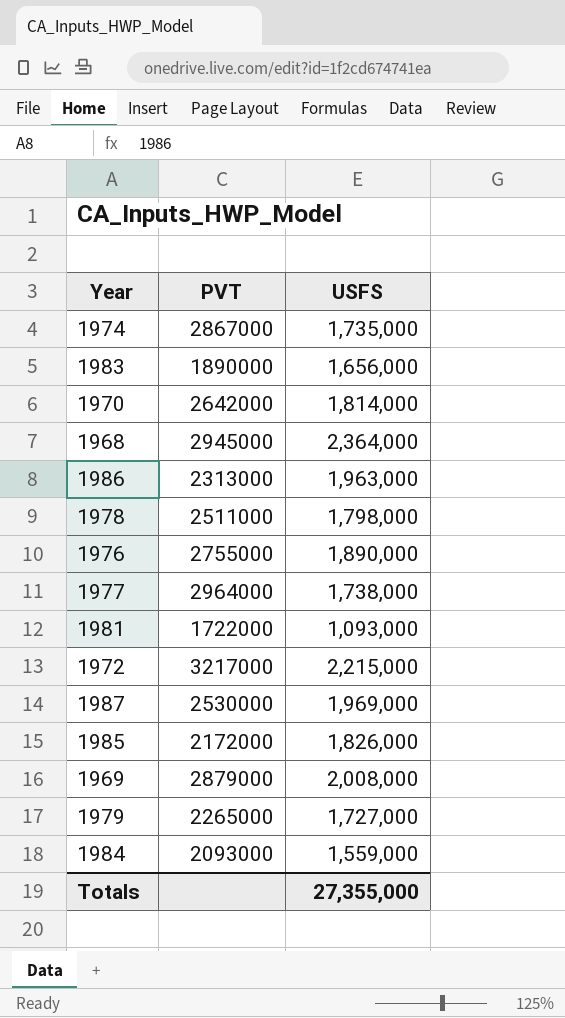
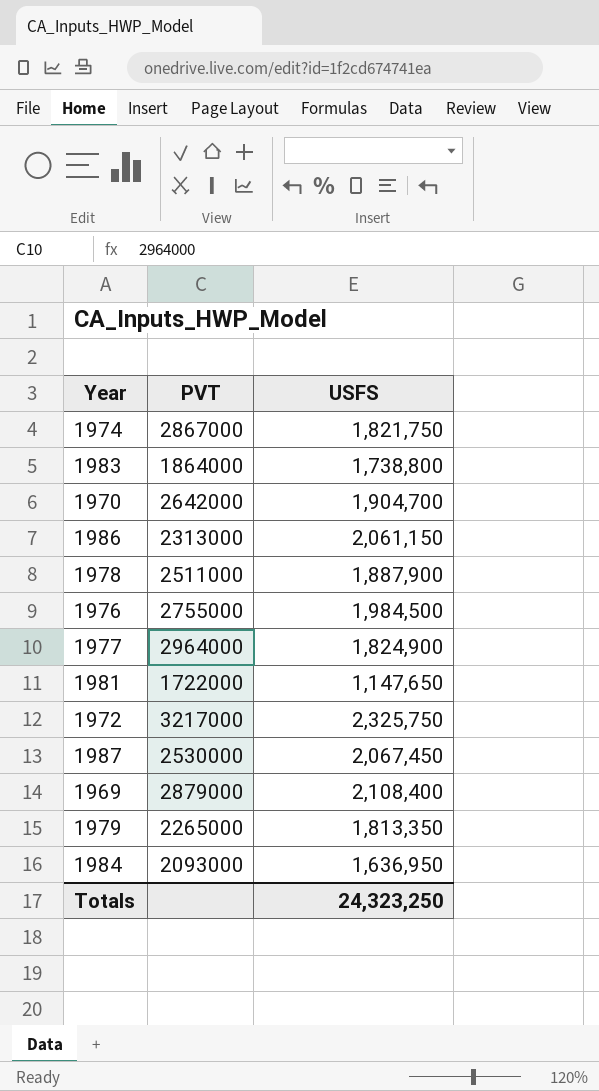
row 1968: 2945000 | 2,364,000 -> none
row 1985: 2172000 | 1,826,000 -> none
1974 | USFS: 1,735,000 -> 1,821,750
1983 | PVT: 1890000 -> 1864000
1983 | USFS: 1,656,000 -> 1,738,800
1970 | USFS: 1,814,000 -> 1,904,700
1986 | USFS: 1,963,000 -> 2,061,150
1978 | USFS: 1,798,000 -> 1,887,900
1976 | USFS: 1,890,000 -> 1,984,500
1977 | USFS: 1,738,000 -> 1,824,900
1981 | USFS: 1,093,000 -> 1,147,650
1972 | USFS: 2,215,000 -> 2,325,750
1987 | USFS: 1,969,000 -> 2,067,450
1969 | USFS: 2,008,000 -> 2,108,400
1979 | USFS: 1,727,000 -> 1,813,350
1984 | USFS: 1,559,000 -> 1,636,950
Totals | USFS: 27,355,000 -> 24,323,250

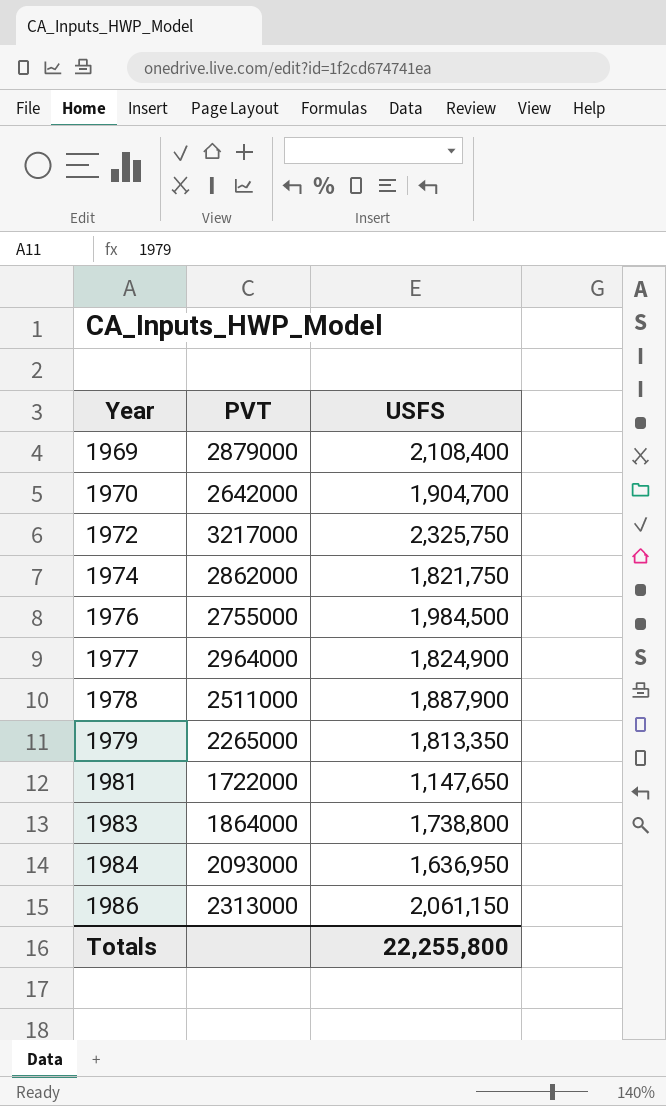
row order: none -> Year ascending
row 1987: 2530000 | 2,067,450 -> none
1974 | PVT: 2867000 -> 2862000
Totals | USFS: 24,323,250 -> 22,255,800

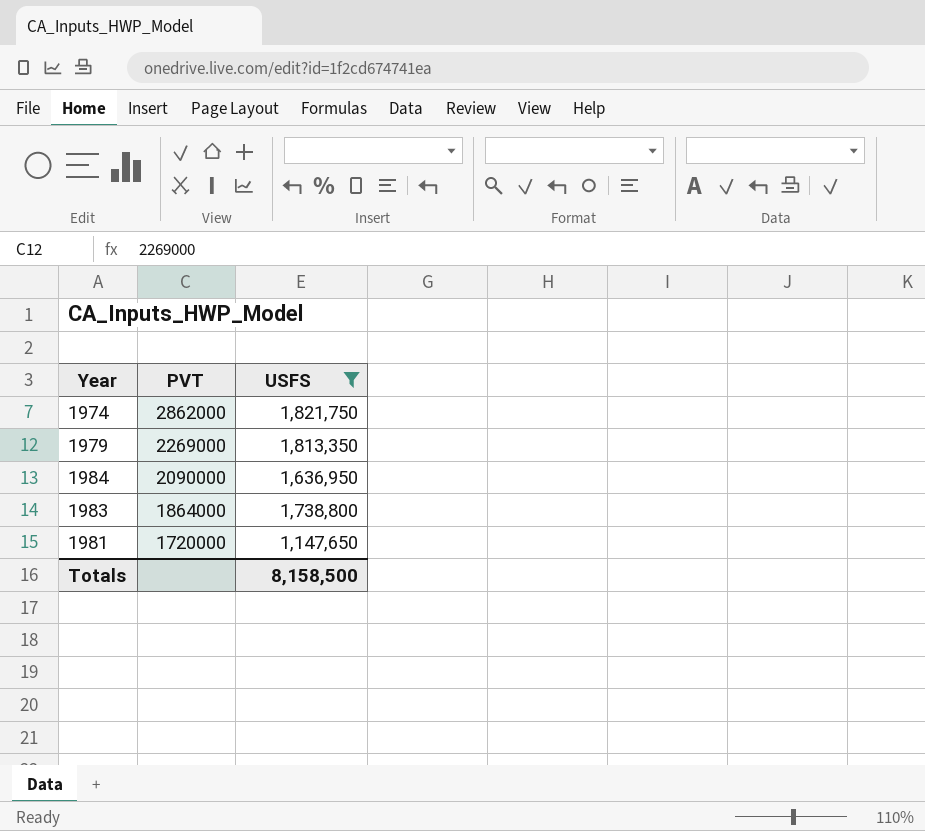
filter: none -> USFS <= 1,821,750
row order: Year ascending -> PVT descending
1979 | PVT: 2265000 -> 2269000
1984 | PVT: 2093000 -> 2090000
1981 | PVT: 1722000 -> 1720000
Totals | USFS: 22,255,800 -> 8,158,500

